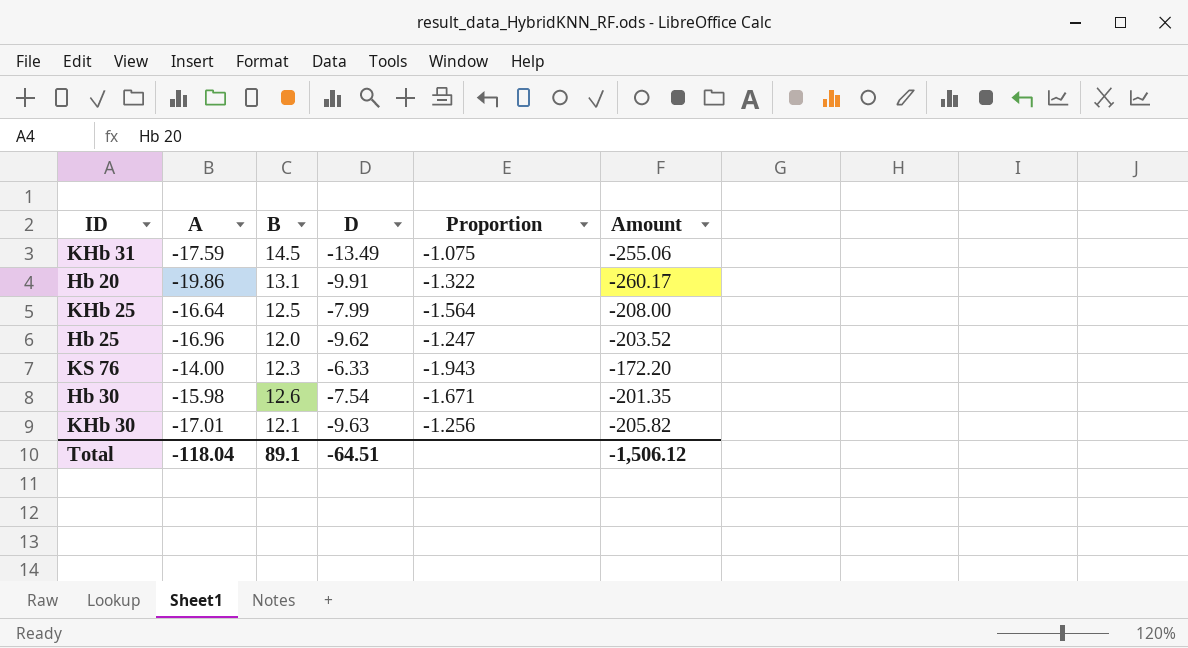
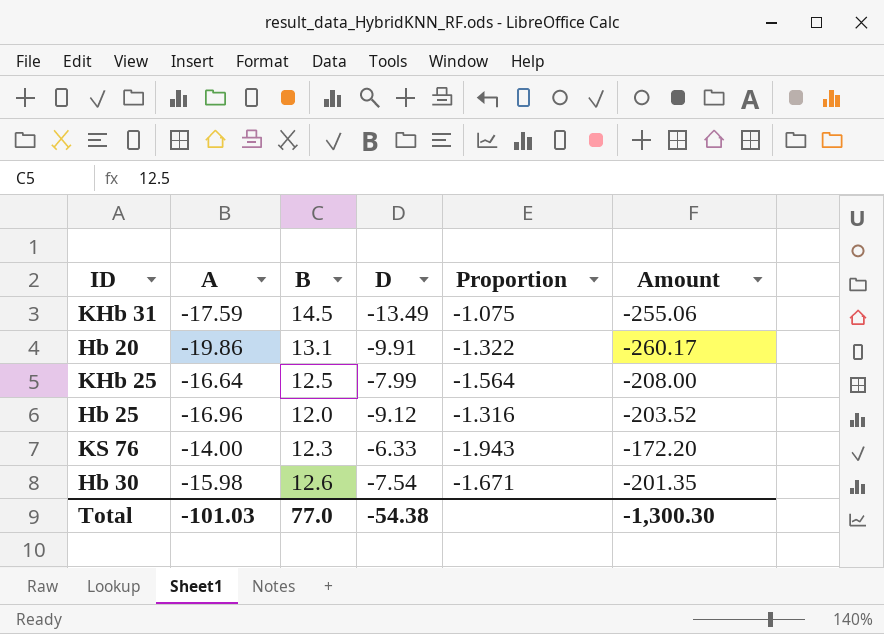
row KHb 30: -17.01 | 12.1 | -9.63 | -1.256 | -205.82 -> none
Hb 25 | D: -9.62 -> -9.12
Hb 25 | Proportion: -1.247 -> -1.316
Total | A: -118.04 -> -101.03
Total | B: 89.1 -> 77.0
Total | D: -64.51 -> -54.38
Total | Amount: -1,506.12 -> -1,300.30

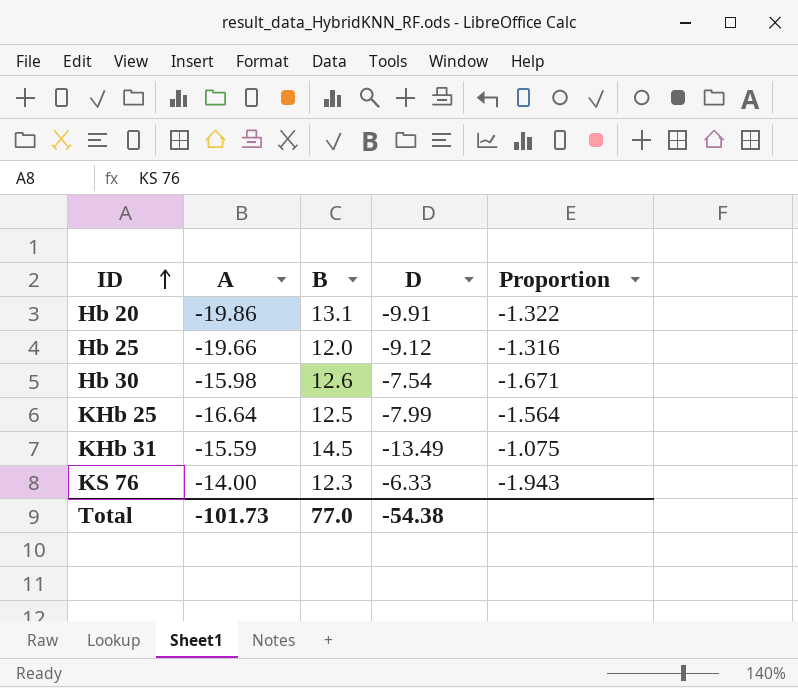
row order: none -> ID ascending
column Amount | formula: [A] * [B] -> none
Hb 25 | A: -16.96 -> -19.66
KHb 31 | A: -17.59 -> -15.59
Total | A: -101.03 -> -101.73

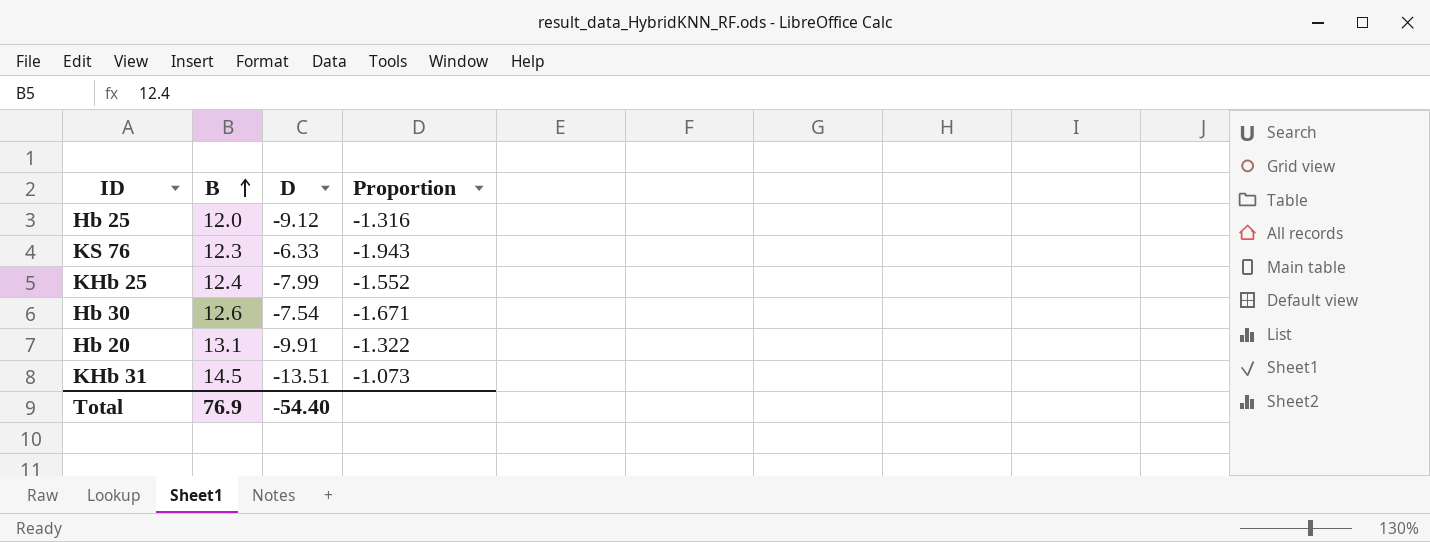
row order: ID ascending -> B ascending
column A | position: 2 -> none
KHb 25 | B: 12.5 -> 12.4
KHb 25 | Proportion: -1.564 -> -1.552
KHb 31 | D: -13.49 -> -13.51
KHb 31 | Proportion: -1.075 -> -1.073
Total | B: 77.0 -> 76.9
Total | D: -54.38 -> -54.40

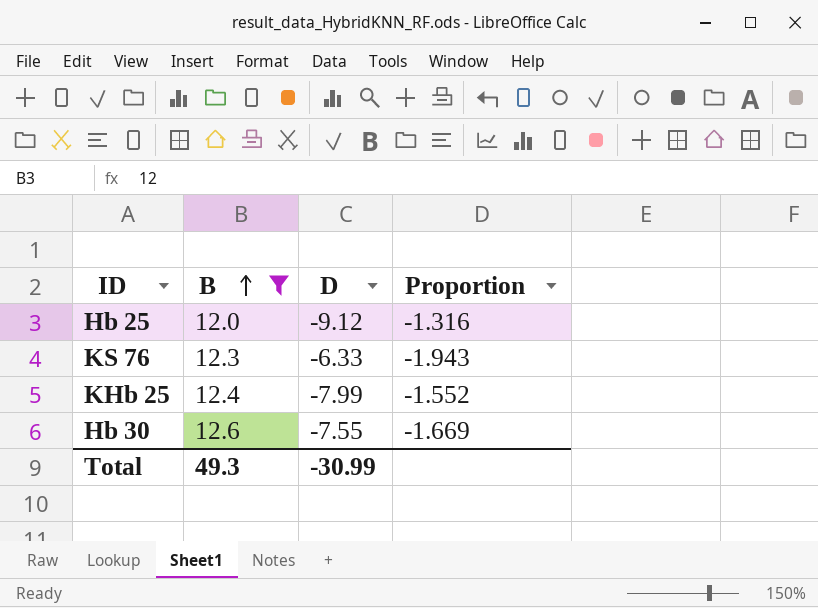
filter: none -> B <= 12.6
Hb 30 | D: -7.54 -> -7.55
Hb 30 | Proportion: -1.671 -> -1.669
Total | B: 76.9 -> 49.3
Total | D: -54.40 -> -30.99

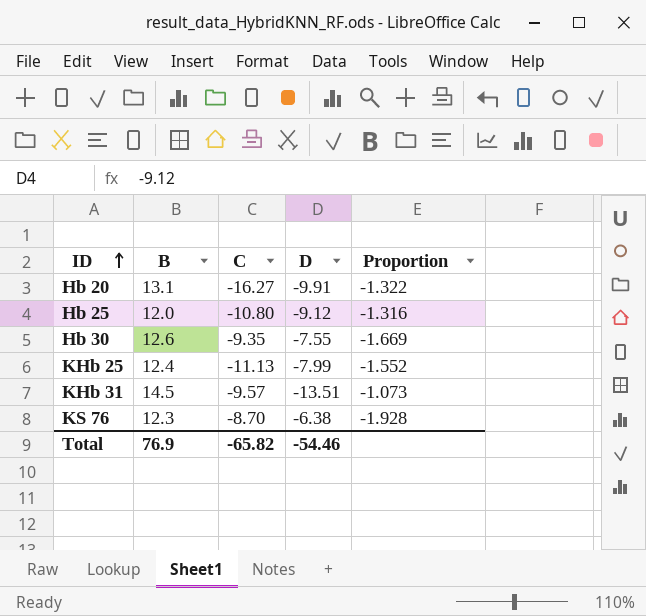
filter: B <= 12.6 -> none
row order: B ascending -> ID ascending
column C | position: none -> 3
KS 76 | D: -6.33 -> -6.38
KS 76 | Proportion: -1.943 -> -1.928
Total | B: 49.3 -> 76.9
Total | D: -30.99 -> -54.46

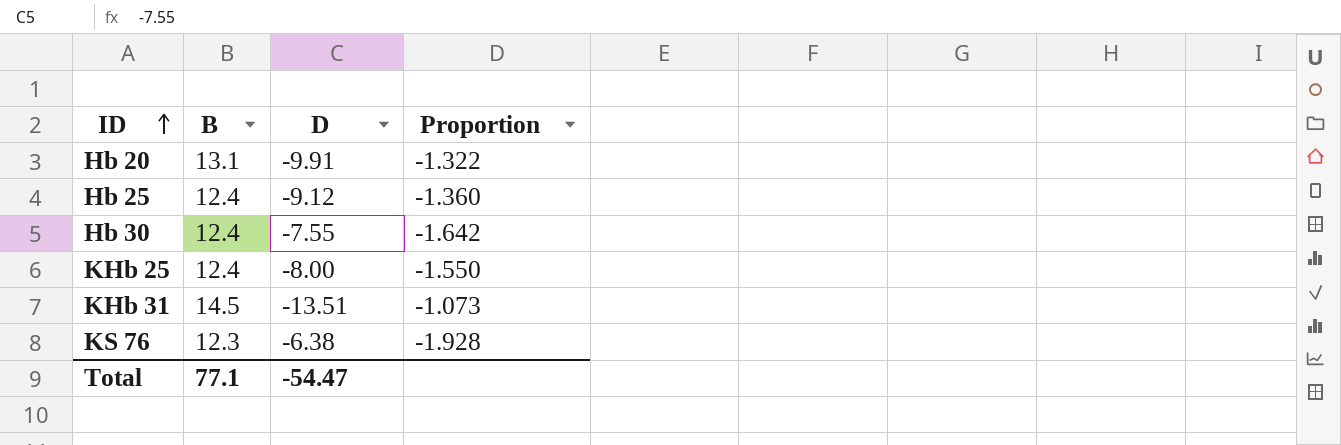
column C | position: 3 -> none
Hb 25 | B: 12.0 -> 12.4
Hb 25 | Proportion: -1.316 -> -1.360
Hb 30 | B: 12.6 -> 12.4
Hb 30 | Proportion: -1.669 -> -1.642
KHb 25 | D: -7.99 -> -8.00
KHb 25 | Proportion: -1.552 -> -1.550
Total | B: 76.9 -> 77.1
Total | D: -54.46 -> -54.47

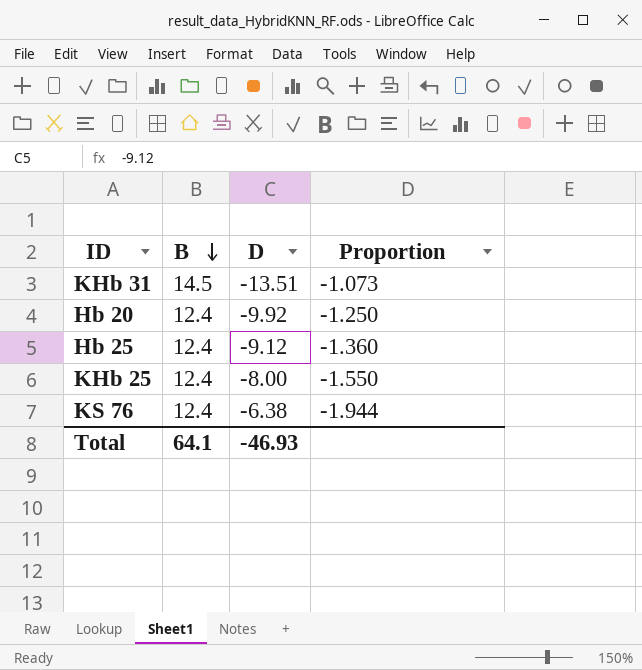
row order: ID ascending -> B descending
row Hb 30: 12.4 | -7.55 | -1.642 -> none
Hb 20 | B: 13.1 -> 12.4
Hb 20 | D: -9.91 -> -9.92
Hb 20 | Proportion: -1.322 -> -1.250
KS 76 | B: 12.3 -> 12.4
KS 76 | Proportion: -1.928 -> -1.944
Total | B: 77.1 -> 64.1
Total | D: -54.47 -> -46.93

